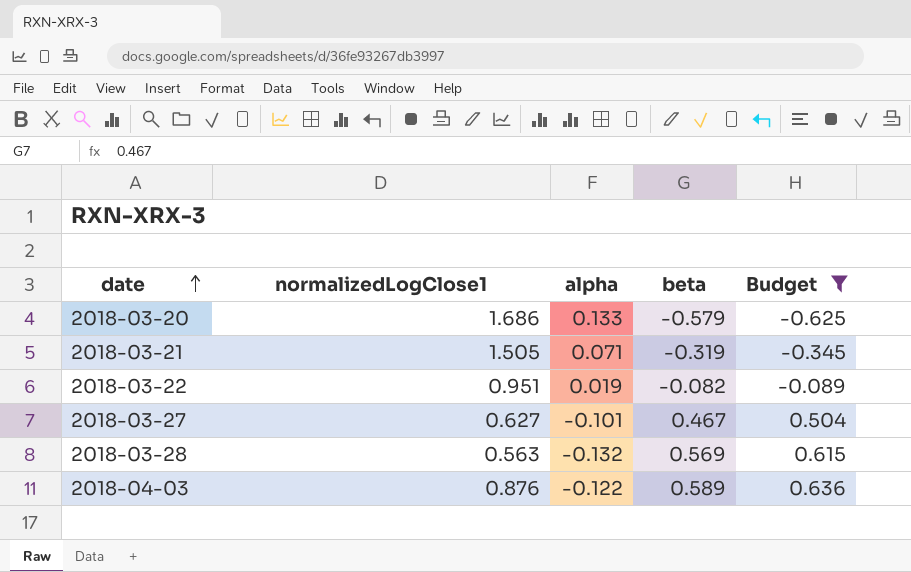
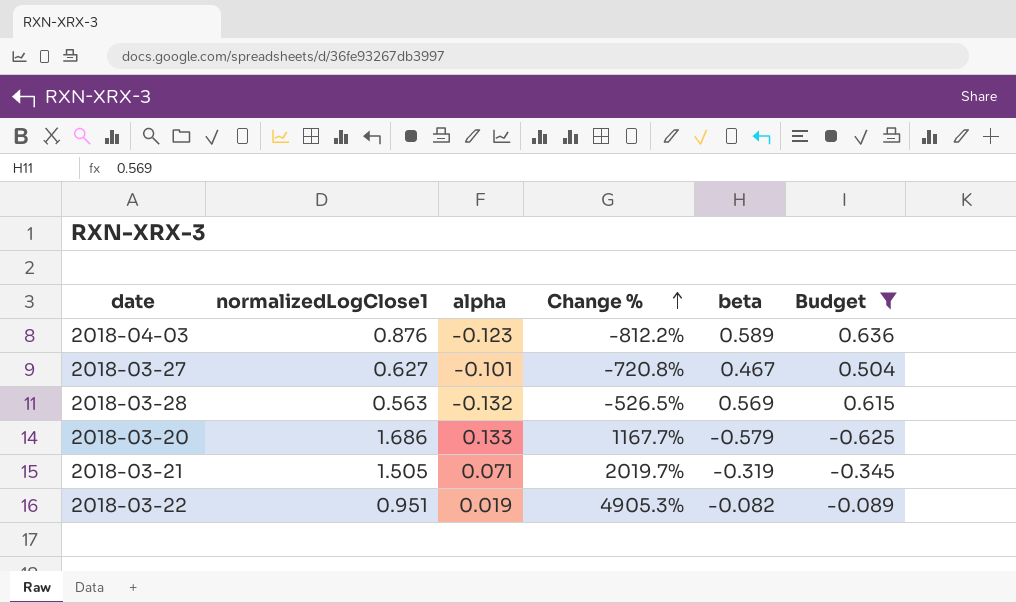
row order: date ascending -> Change % ascending
column Change % | formula: none -> ([normalizedLogClose1] - [alpha]) / [alpha]
2018-04-03 | alpha: -0.122 -> -0.123

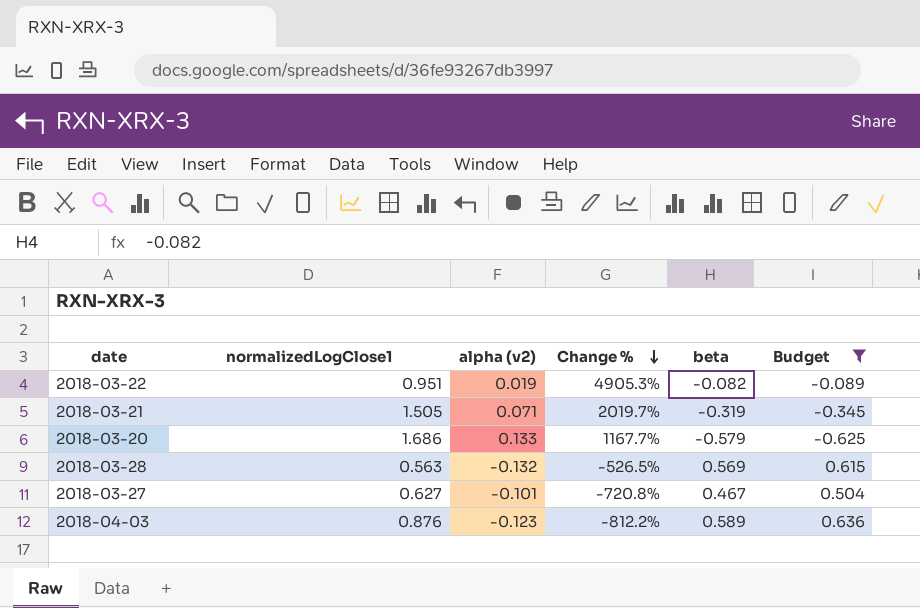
row order: Change % ascending -> Change % descending
column name: alpha -> alpha (v2)

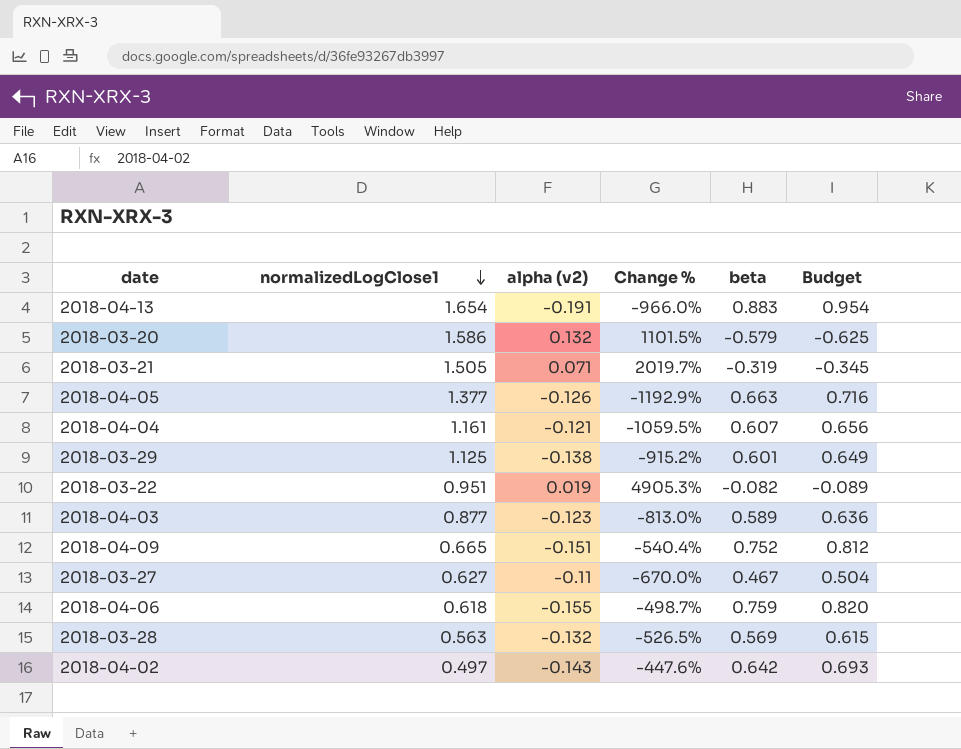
filter: Budget <= 0.636 -> none
row order: Change % descending -> normalizedLogClose1 descending
2018-03-20 | normalizedLogClose1: 1.686 -> 1.586
2018-03-20 | alpha (v2): 0.133 -> 0.132
2018-03-20 | Change %: 1167.7% -> 1101.5%
2018-04-03 | normalizedLogClose1: 0.876 -> 0.877
2018-04-03 | Change %: -812.2% -> -813.0%
2018-03-27 | alpha (v2): -0.101 -> -0.11
2018-03-27 | Change %: -720.8% -> -670.0%

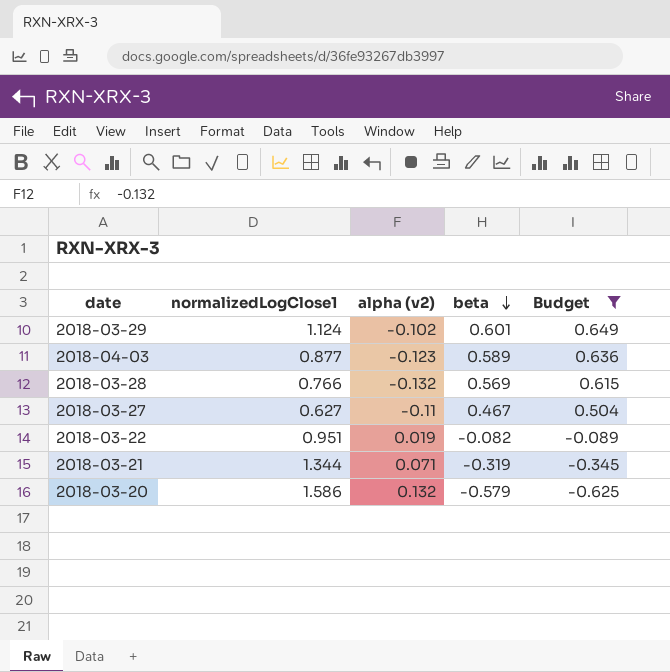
filter: none -> Budget <= 0.649
row order: normalizedLogClose1 descending -> beta descending
column Change % | formula: ([normalizedLogClose1] - [alpha (v2)]) / [alpha (v2)] -> none
2018-03-29 | normalizedLogClose1: 1.125 -> 1.124
2018-03-29 | alpha (v2): -0.138 -> -0.102
2018-03-28 | normalizedLogClose1: 0.563 -> 0.766
2018-03-21 | normalizedLogClose1: 1.505 -> 1.344

